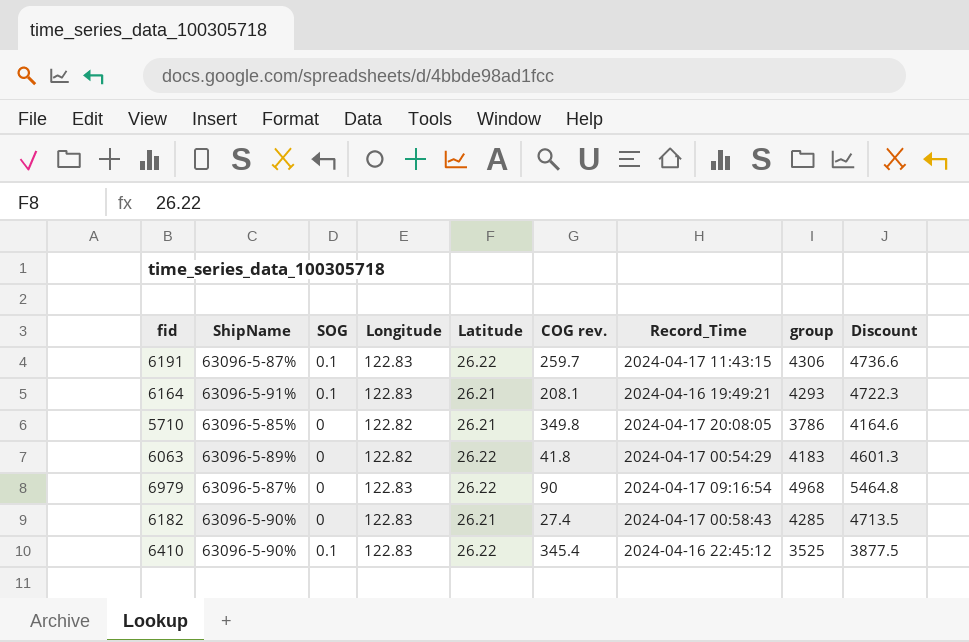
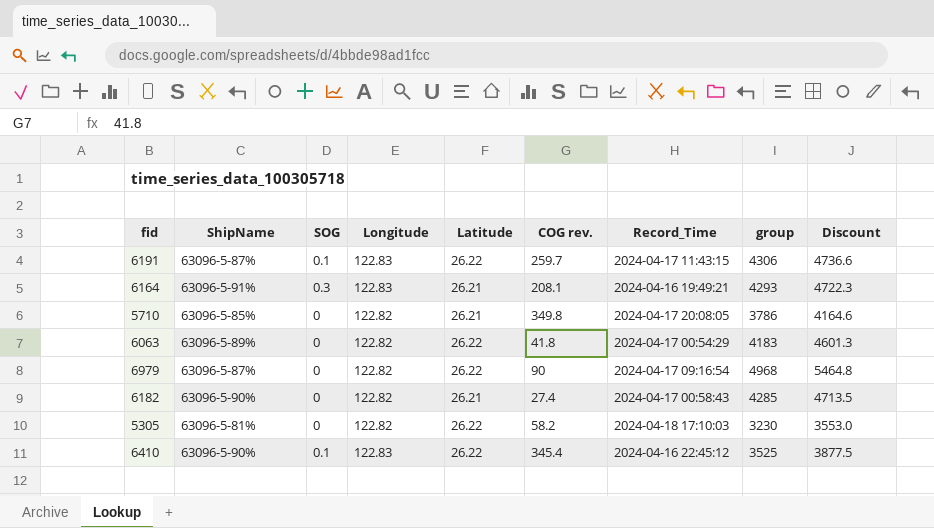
6164 | SOG: 0.1 -> 0.3
6979 | Longitude: 122.83 -> 122.82
6182 | Longitude: 122.83 -> 122.82
row 5305: none -> 63096-5-81% | 0 | 122.82 | 26.22 | 58.2 | 2024-04-18 17:10:03 | 3230 | 3553.0

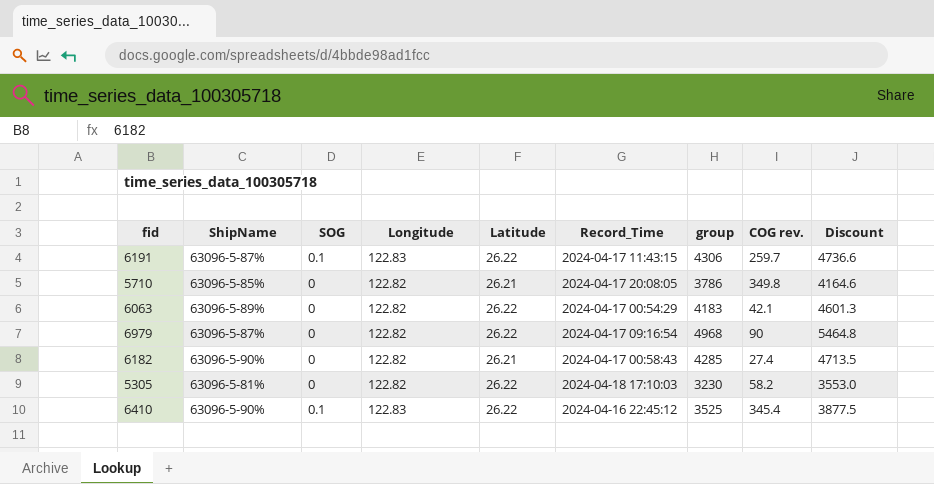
column COG rev. | position: 6 -> 8
row 6164: 63096-5-91% | 0.3 | 122.83 | 26.21 | 208.1 | 2024-04-16 19:49:21 | 4293 | 4722.3 -> none
6063 | COG rev.: 41.8 -> 42.1

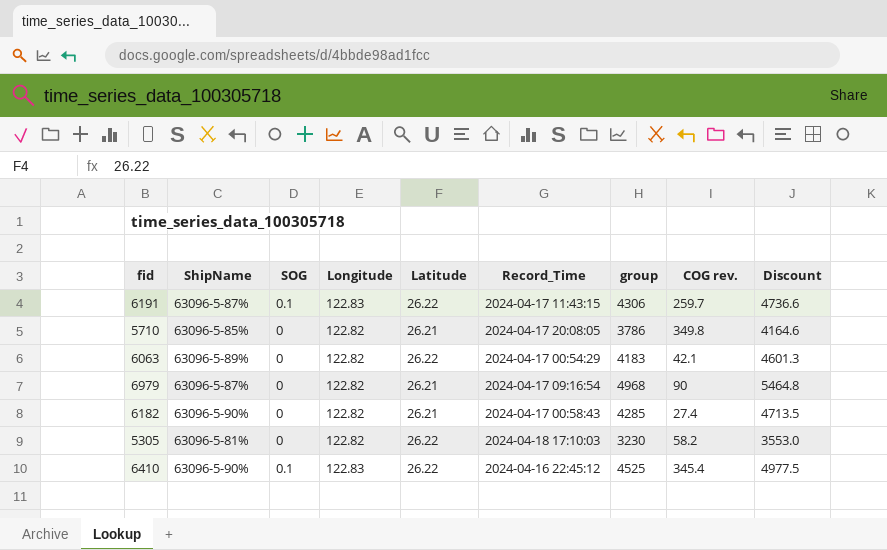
6979 | Latitude: 26.22 -> 26.21
6410 | group: 3525 -> 4525
6410 | Discount: 3877.5 -> 4977.5

